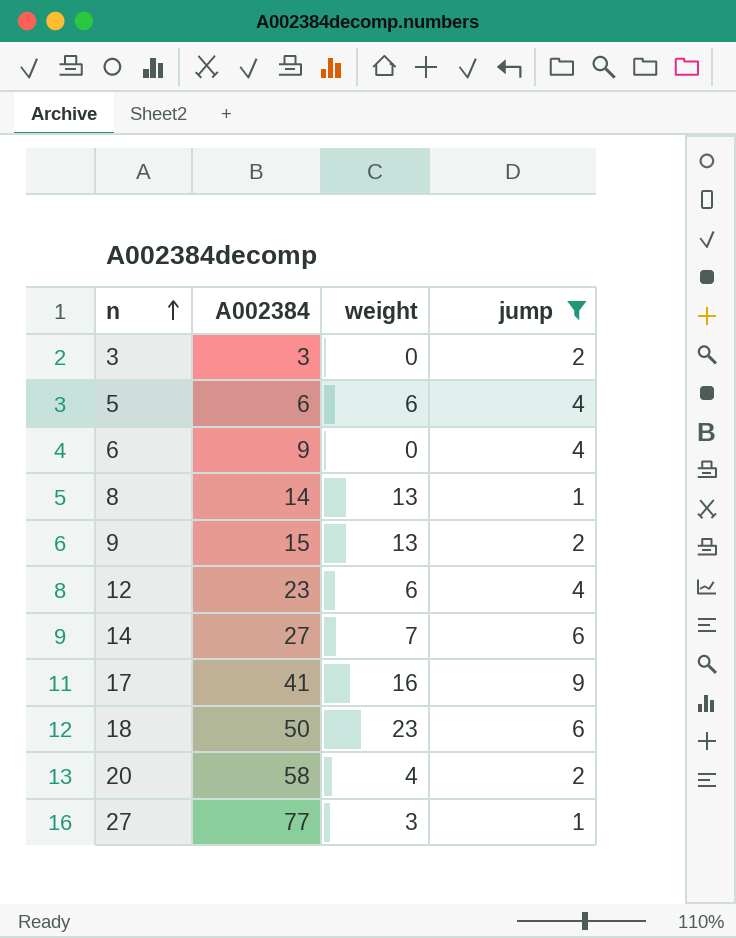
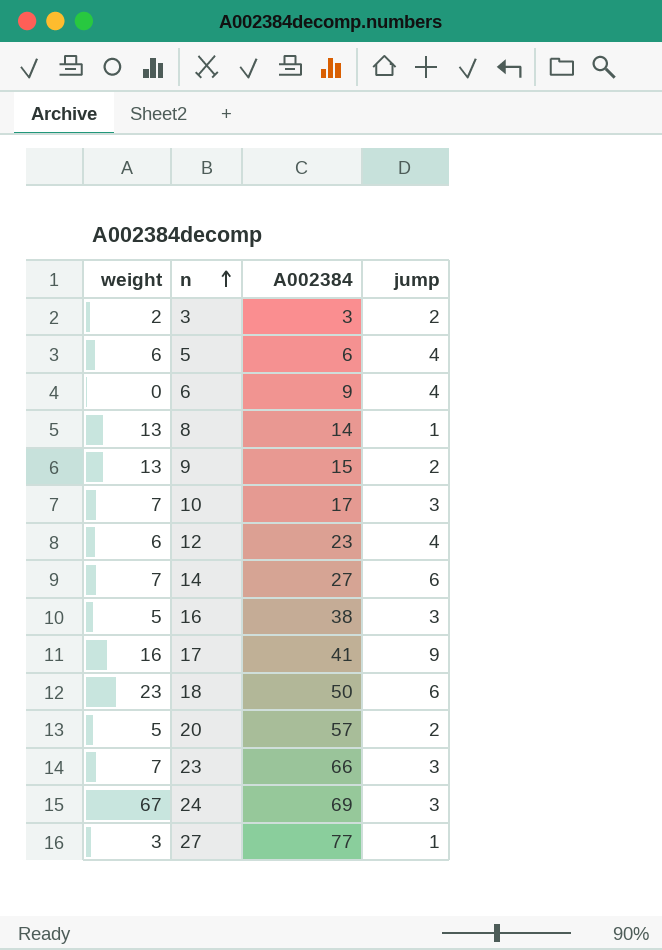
filter: jump != 3 -> none
column weight | position: 3 -> 1
3 | weight: 0 -> 2
20 | weight: 4 -> 5
20 | A002384: 58 -> 57

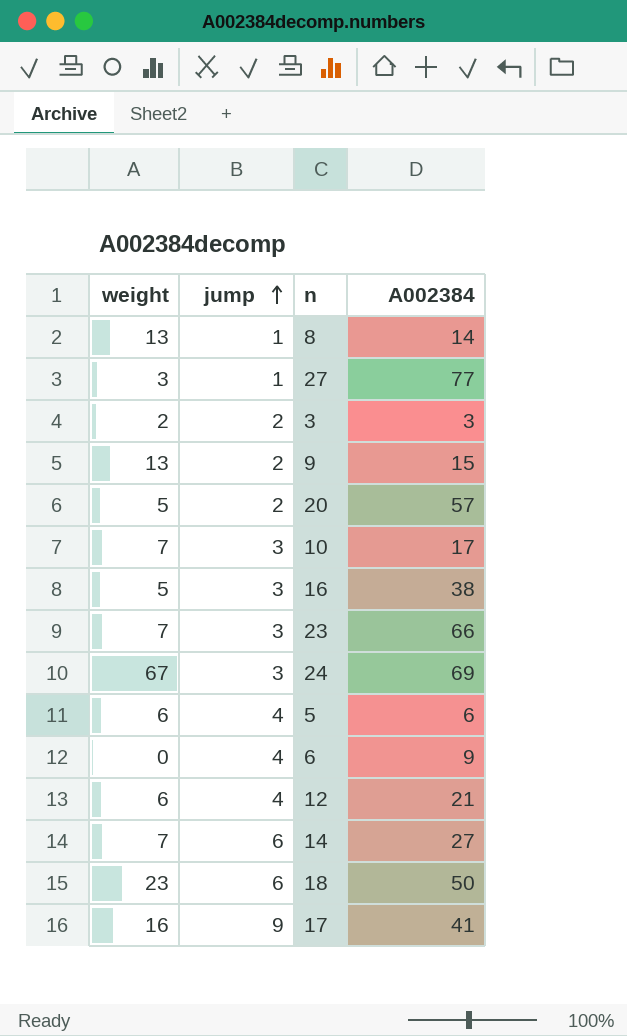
row order: n ascending -> jump ascending
column jump | position: 4 -> 2
12 | A002384: 23 -> 21

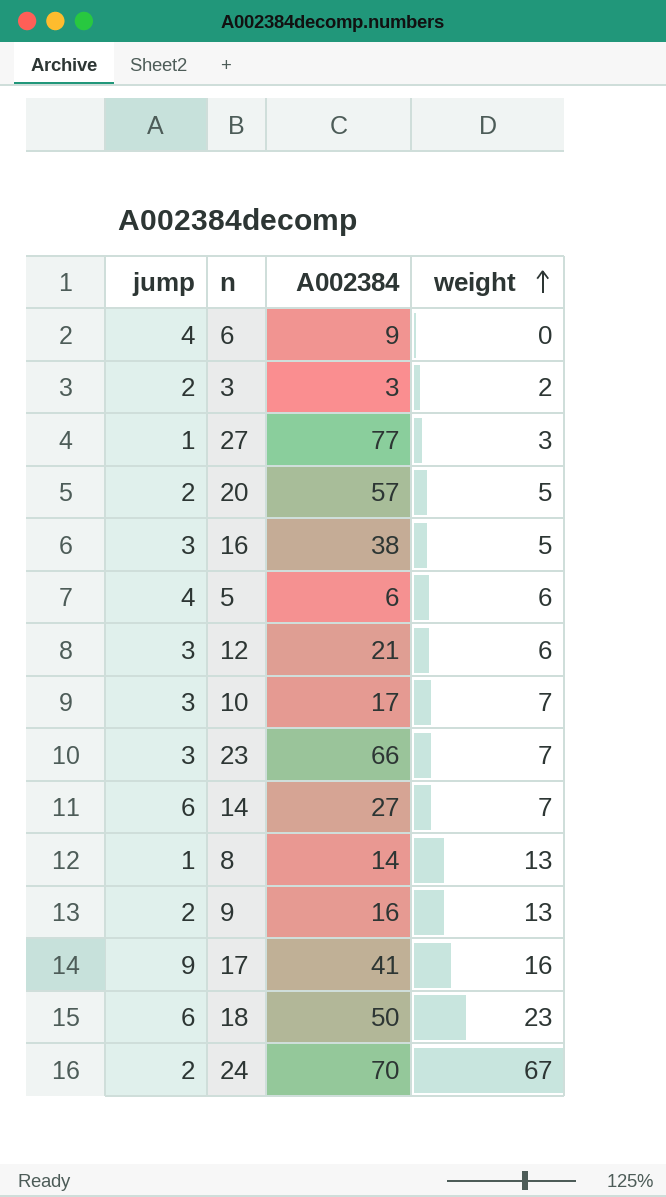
row order: jump ascending -> weight ascending
column weight | position: 1 -> 4
12 | jump: 4 -> 3
9 | A002384: 15 -> 16
24 | jump: 3 -> 2
24 | A002384: 69 -> 70

